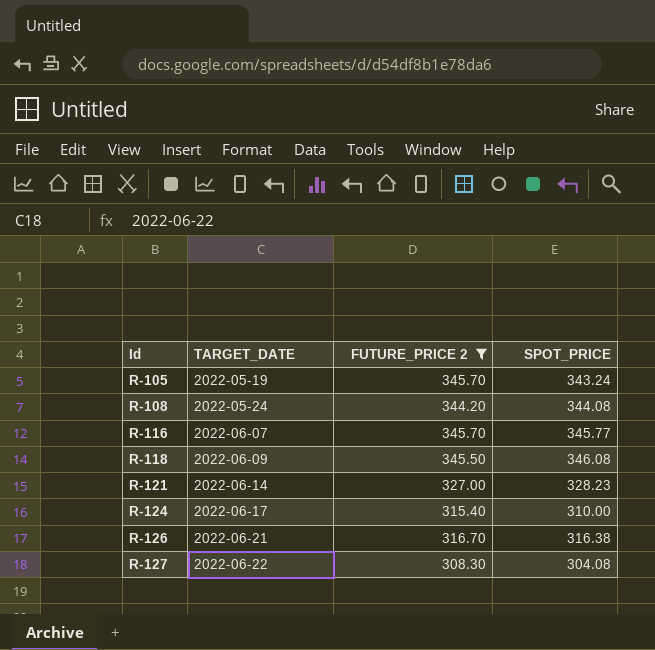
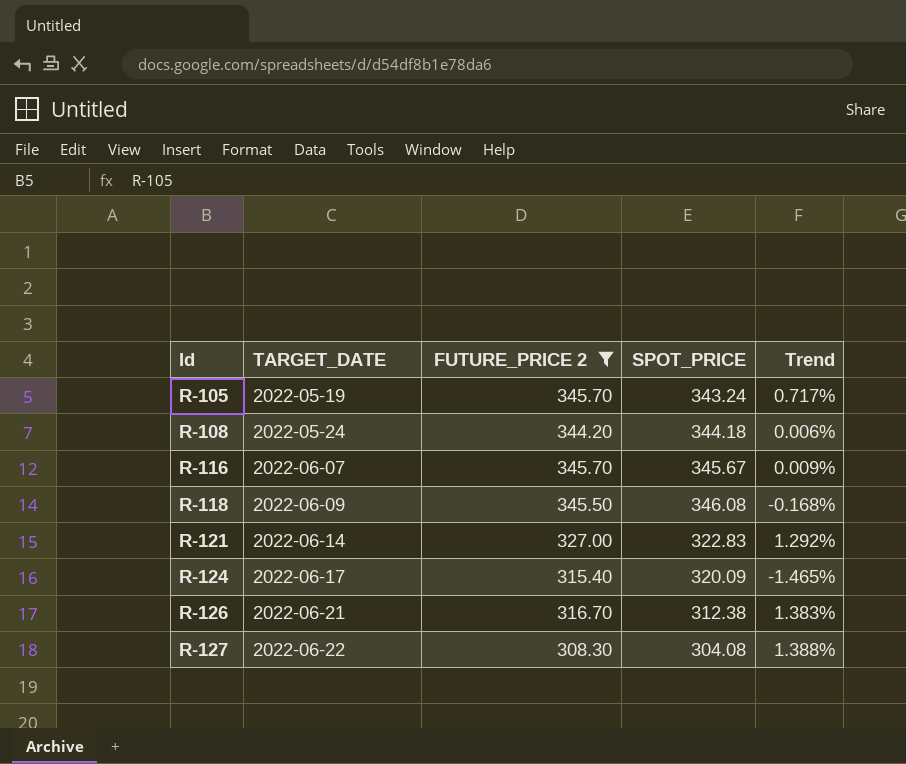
column Trend | formula: none -> ([FUTURE_PRICE 2] - [SPOT_PRICE]) / [SPOT_PRICE]
R-108 | SPOT_PRICE: 344.08 -> 344.18
R-116 | SPOT_PRICE: 345.77 -> 345.67
R-121 | SPOT_PRICE: 328.23 -> 322.83
R-124 | SPOT_PRICE: 310.00 -> 320.09
R-126 | SPOT_PRICE: 316.38 -> 312.38

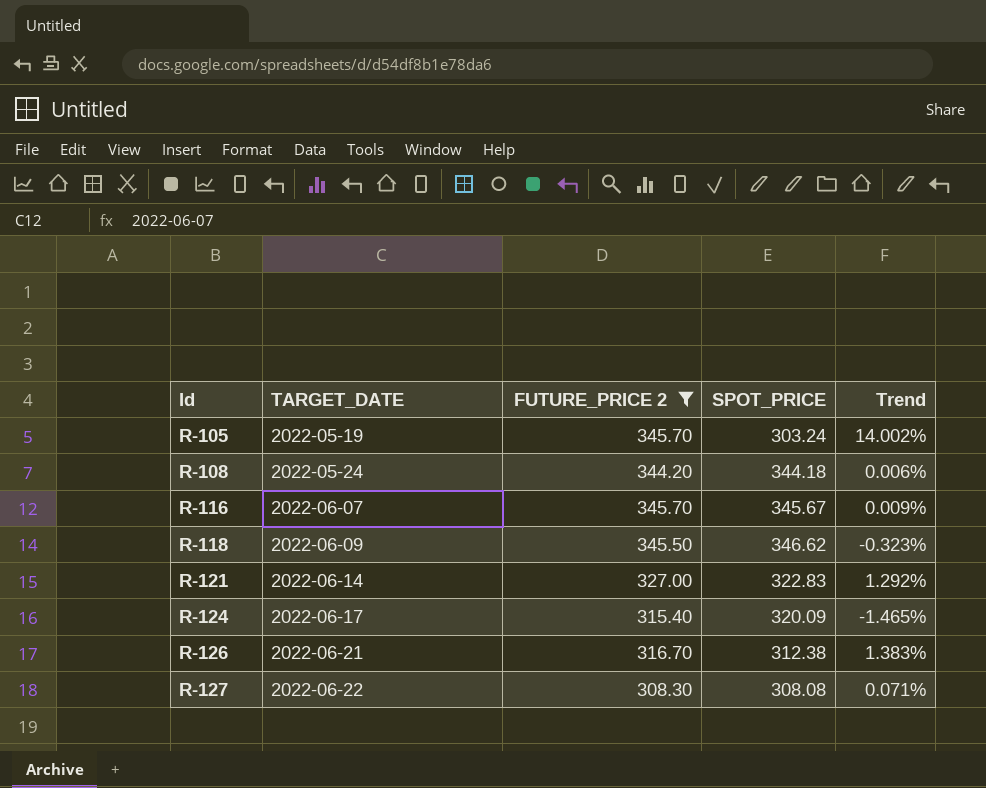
R-105 | SPOT_PRICE: 343.24 -> 303.24
R-105 | Trend: 0.717% -> 14.002%
R-118 | SPOT_PRICE: 346.08 -> 346.62
R-118 | Trend: -0.168% -> -0.323%
R-127 | SPOT_PRICE: 304.08 -> 308.08
R-127 | Trend: 1.388% -> 0.071%

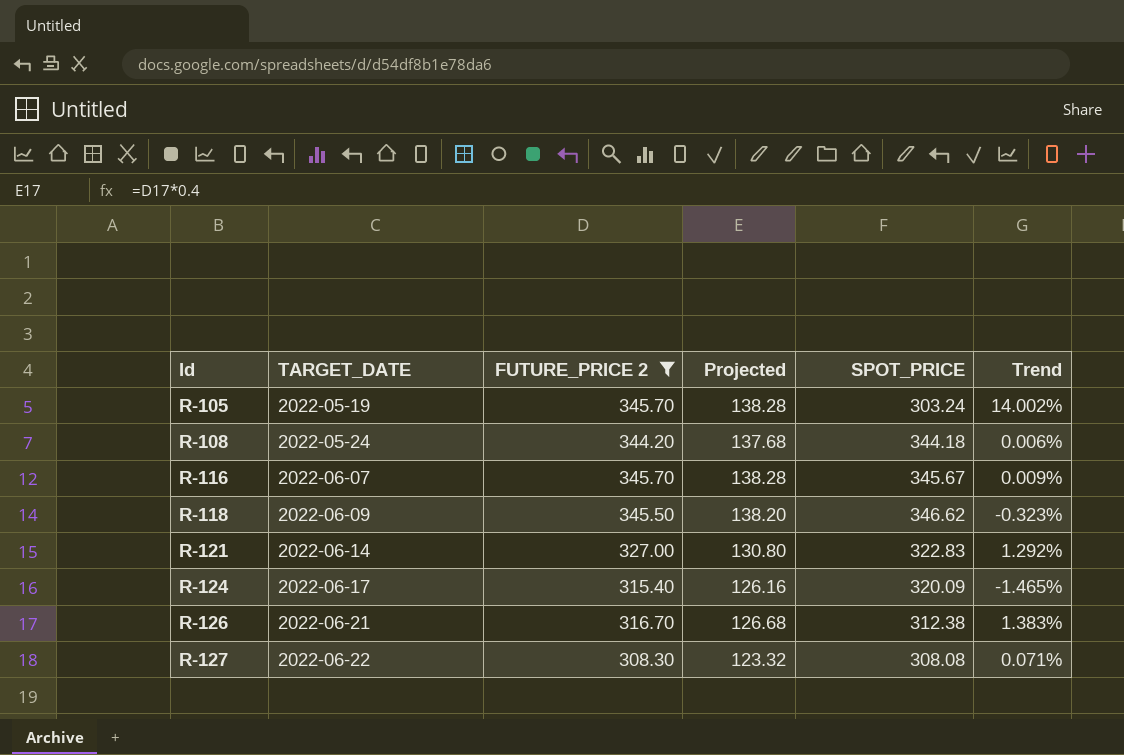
column Projected | formula: none -> [FUTURE_PRICE 2] * 0.4

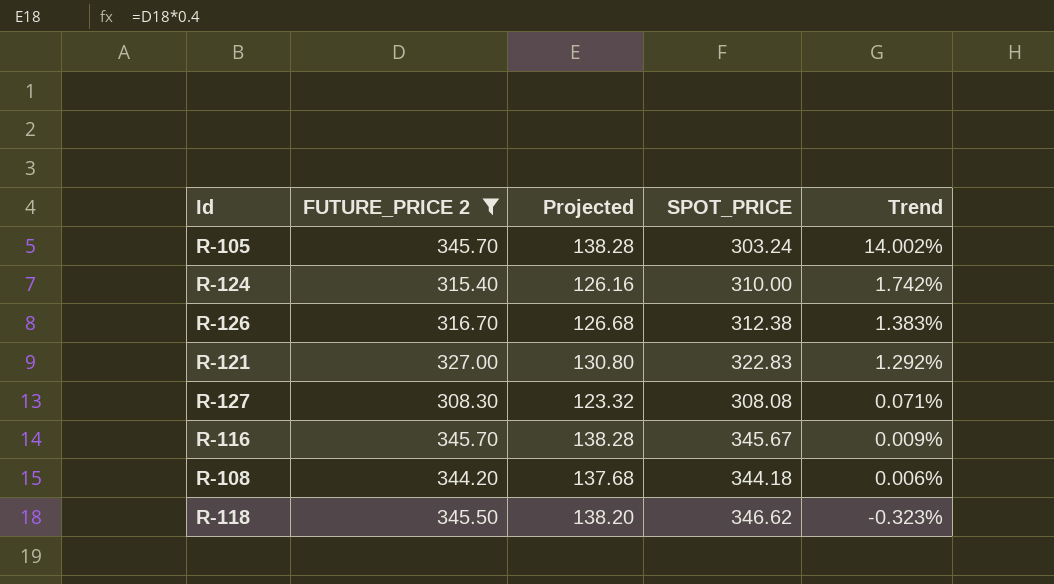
row order: Id ascending -> Trend descending
column TARGET_DATE | position: 2 -> none
R-124 | SPOT_PRICE: 320.09 -> 310.00
R-124 | Trend: -1.465% -> 1.742%

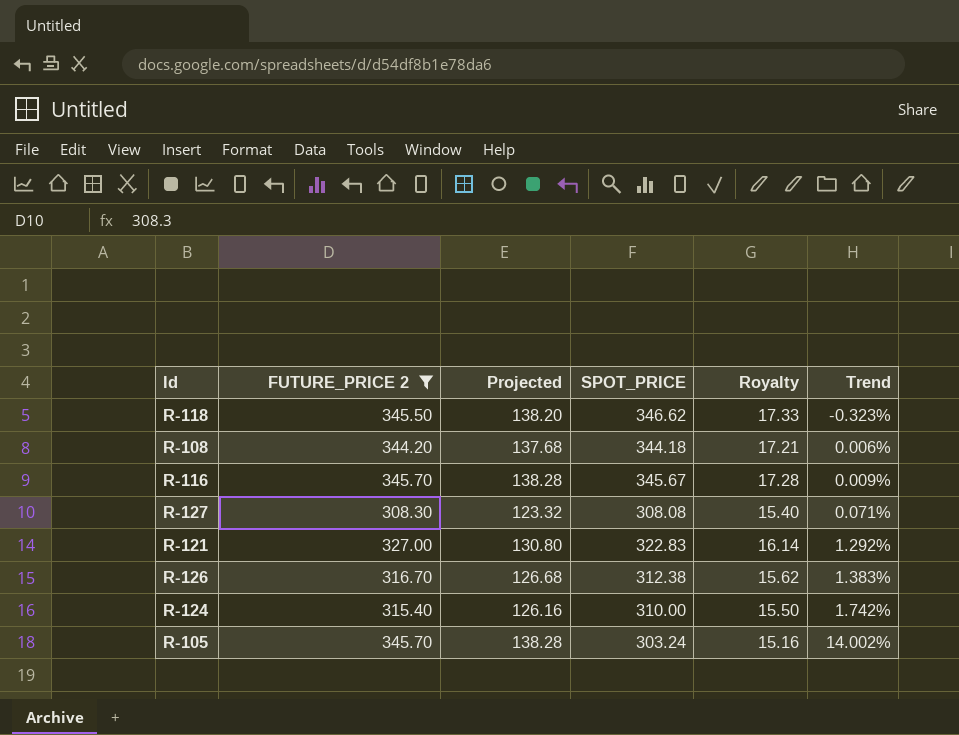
row order: Trend descending -> Trend ascending
column Royalty | formula: none -> [SPOT_PRICE] * 0.05

